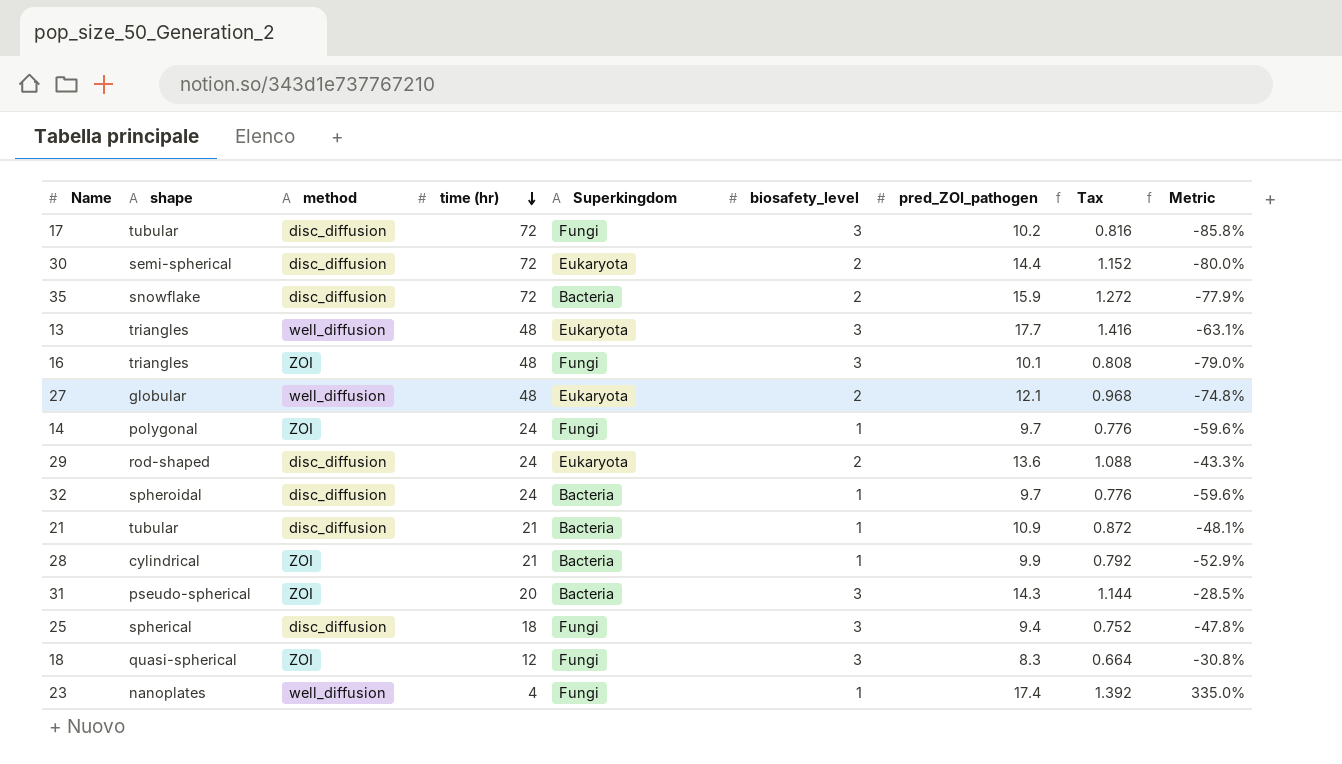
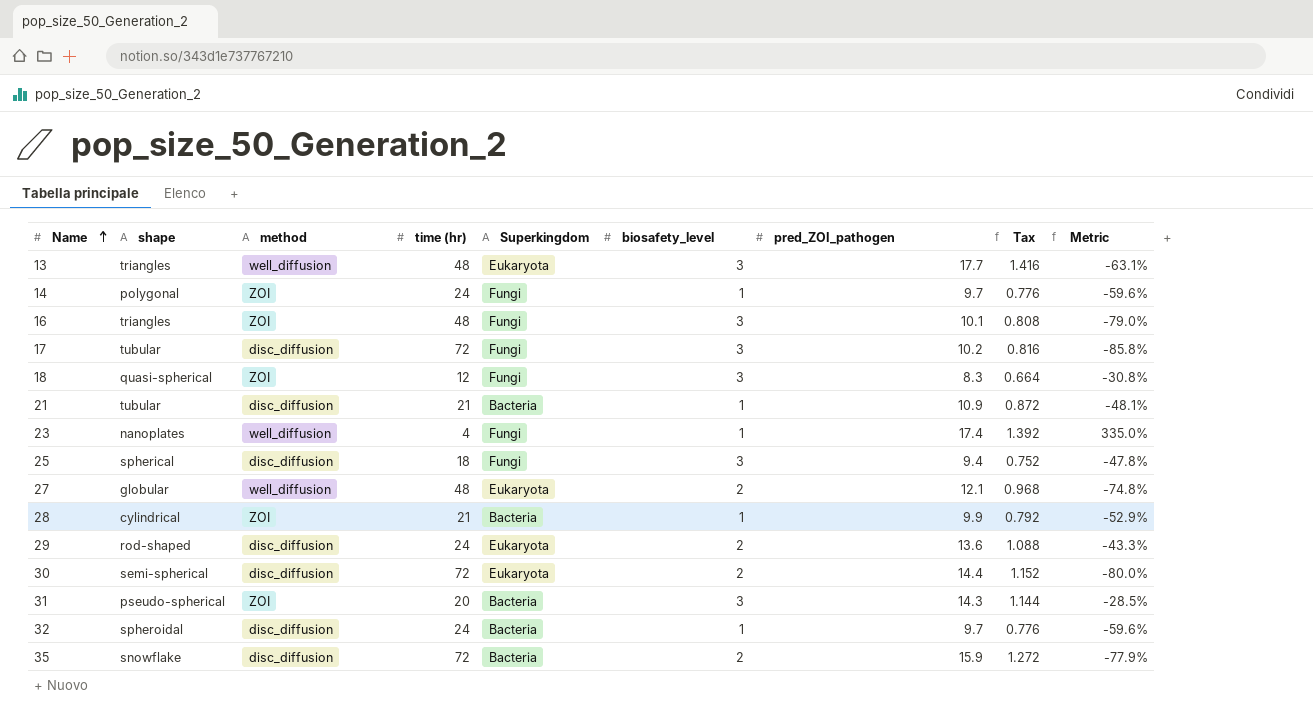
row order: time (hr) descending -> Name ascending

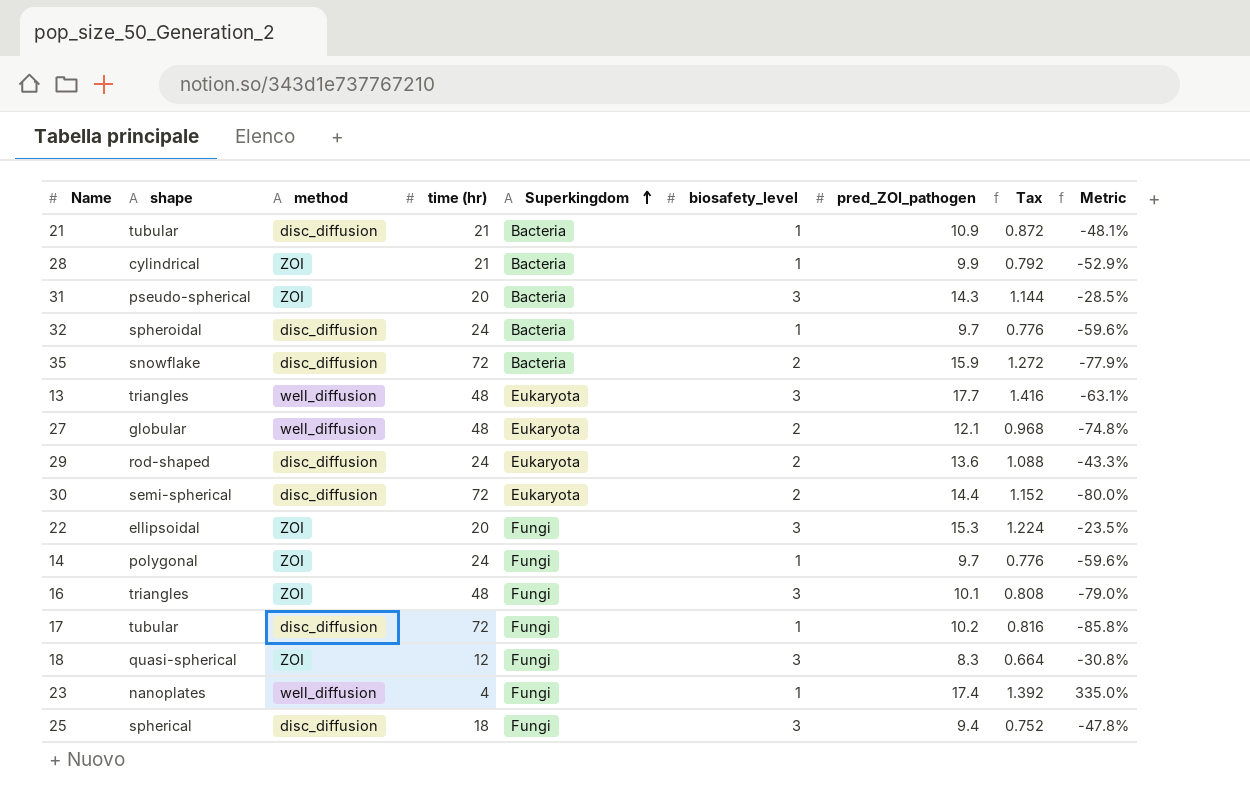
row order: Name ascending -> Superkingdom ascending
row 22: none -> ellipsoidal | ZOI | 20 | Fungi | 3 | 15.3 | 1.224 | -23.5%
17 | biosafety_level: 3 -> 1

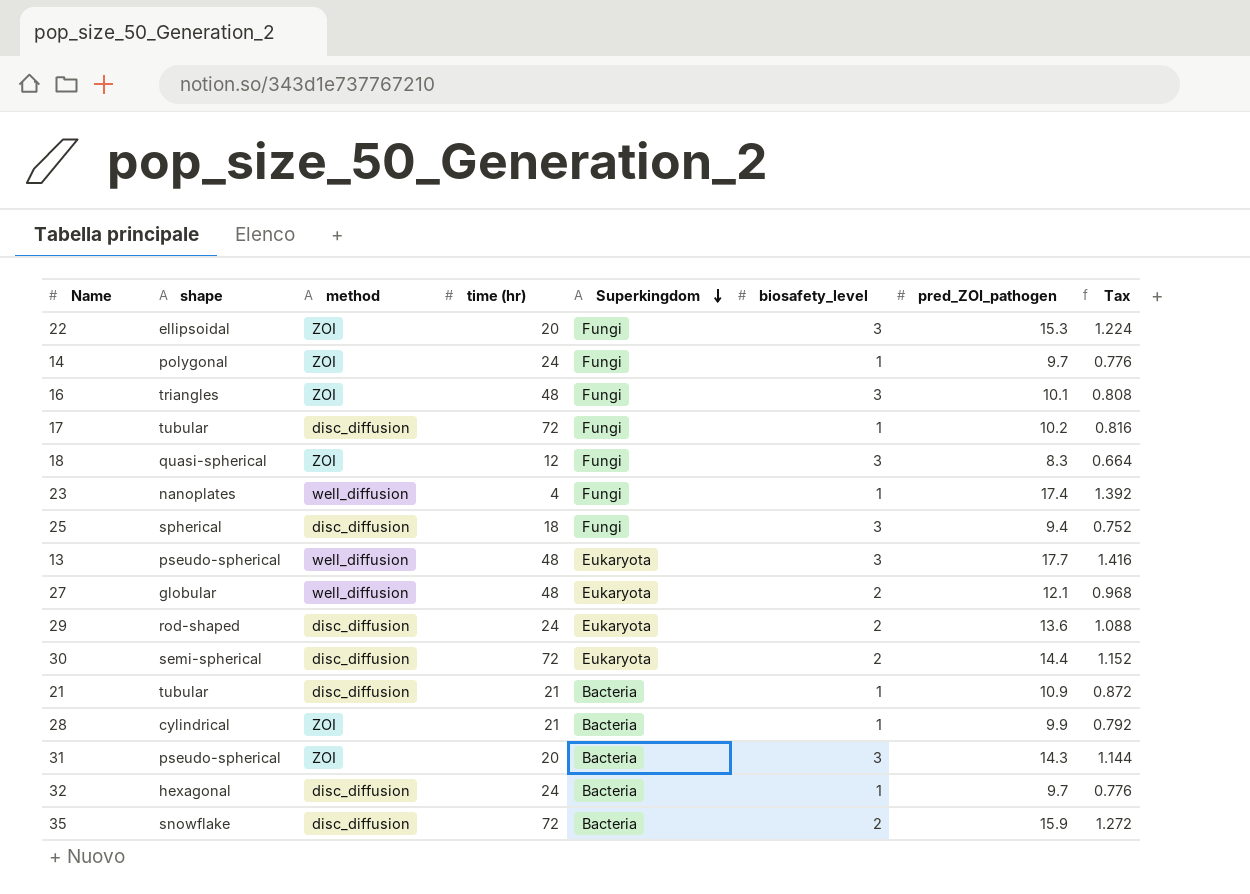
row order: Superkingdom ascending -> Superkingdom descending
column Metric | formula: ([pred_ZOI_pathogen] - [time (hr)]) / [time (hr)] -> none
13 | shape: triangles -> pseudo-spherical
32 | shape: spheroidal -> hexagonal

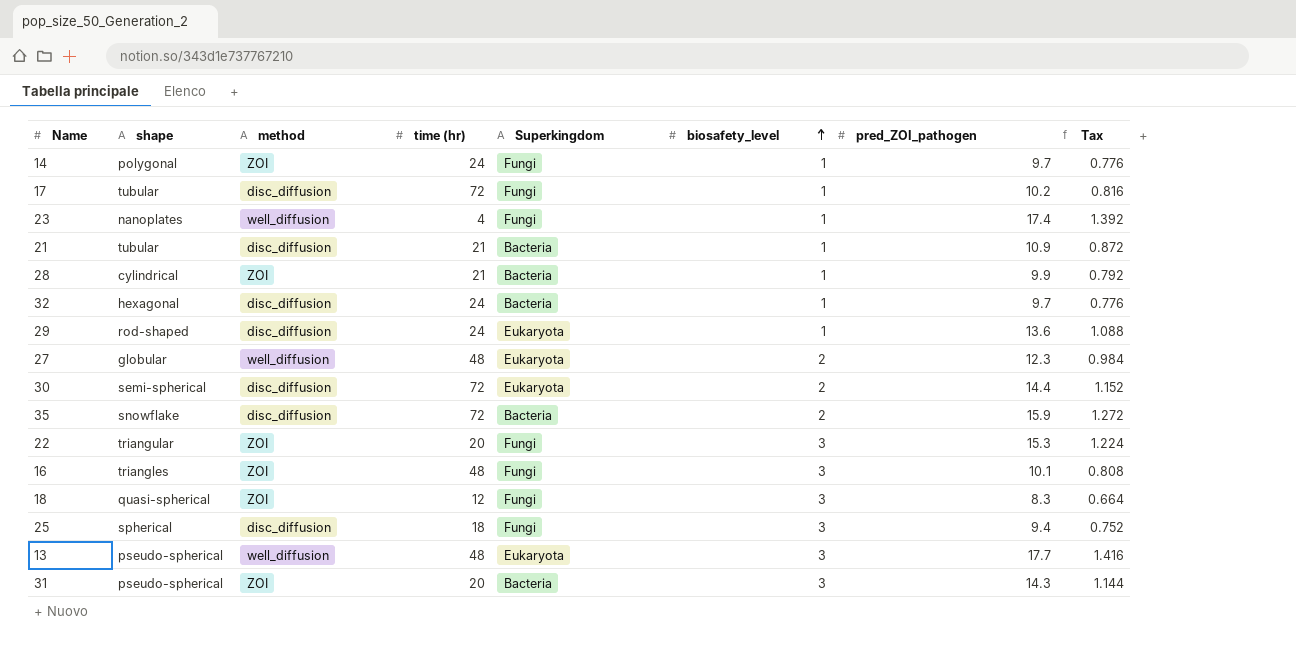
row order: Superkingdom descending -> biosafety_level ascending
29 | biosafety_level: 2 -> 1
27 | pred_ZOI_pathogen: 12.1 -> 12.3
27 | Tax: 0.968 -> 0.984
22 | shape: ellipsoidal -> triangular

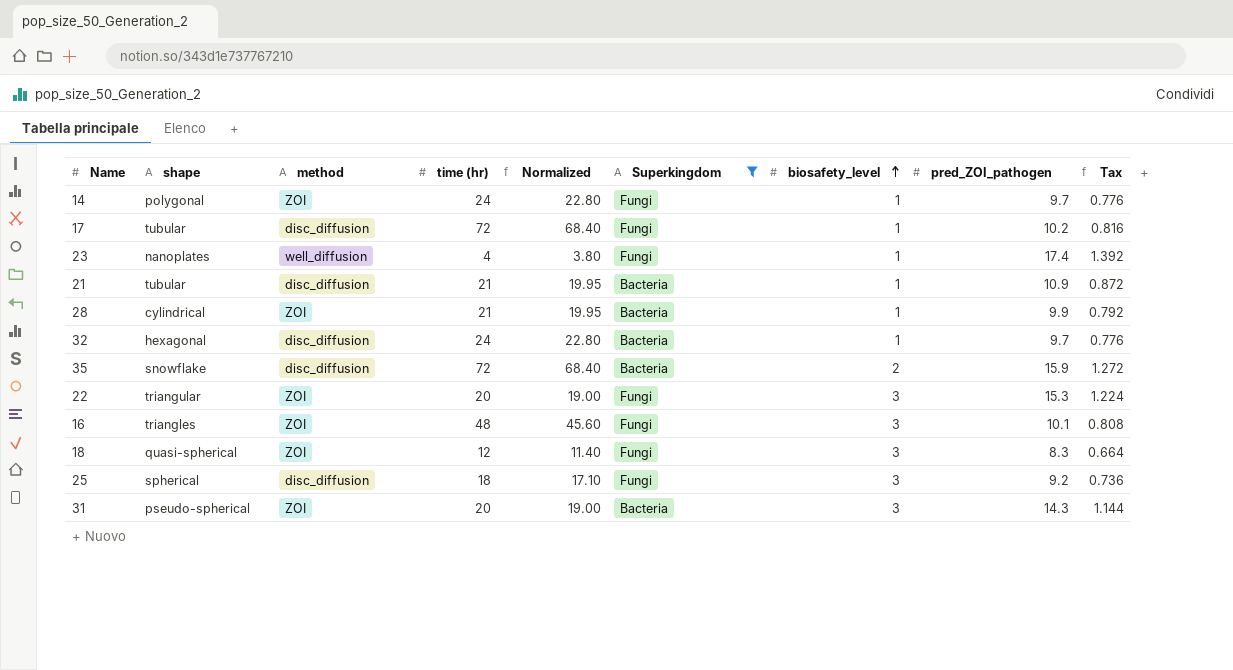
filter: none -> Superkingdom != Eukaryota
column Normalized | formula: none -> [time (hr)] * 0.95
25 | pred_ZOI_pathogen: 9.4 -> 9.2
25 | Tax: 0.752 -> 0.736

